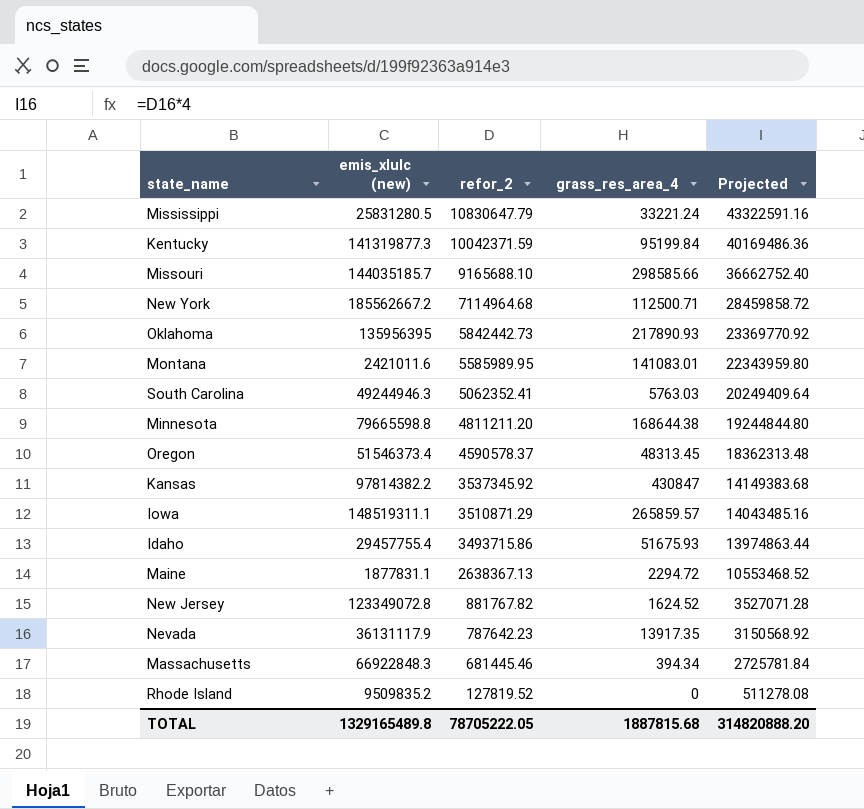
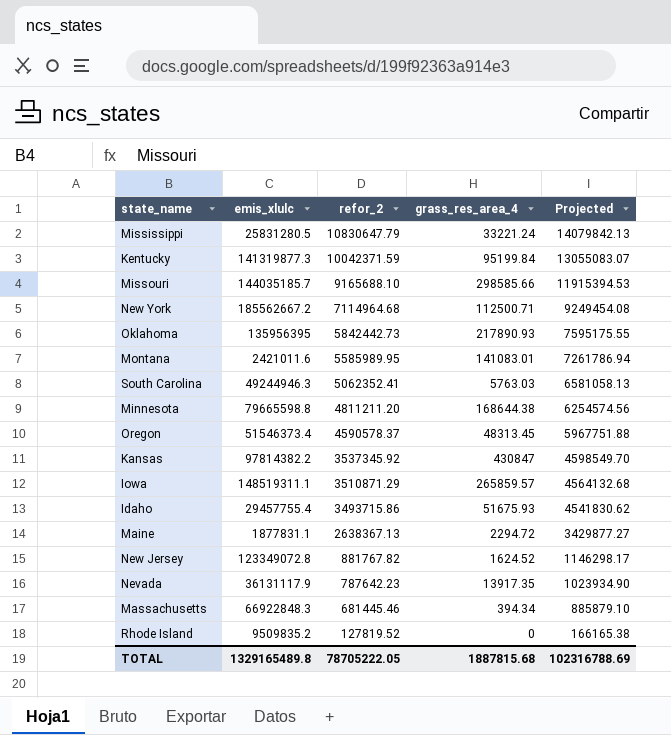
column name: emis_xlulc (new) -> emis_xlulc
column Projected | formula: [refor_2] * 4 -> [refor_2] * 1.3
TOTAL | Projected: 314820888.20 -> 102316788.69

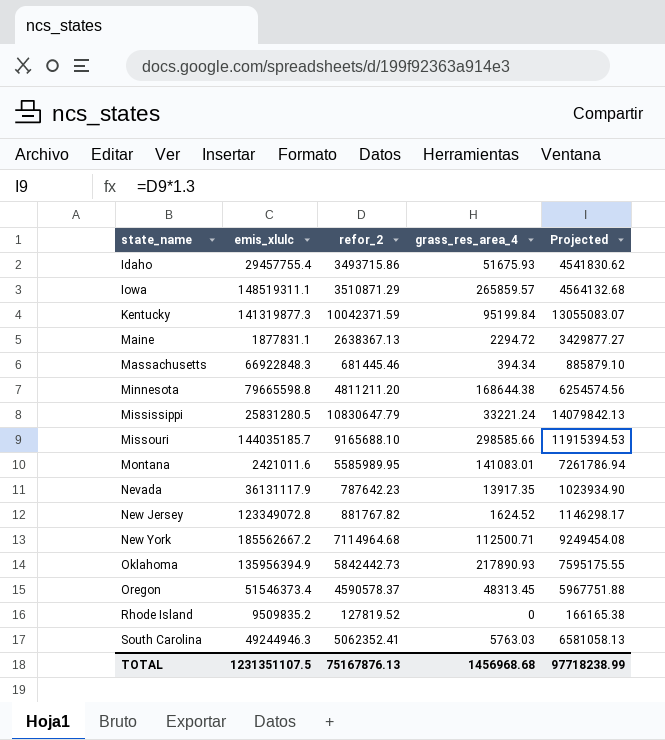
row order: refor_2 descending -> state_name ascending
row Kansas: 97814382.2 | 3537345.92 | 430847 | 4598549.70 -> none
Oklahoma | emis_xlulc: 135956395 -> 135956394.9
TOTAL | emis_xlulc: 1329165489.8 -> 1231351107.5
TOTAL | refor_2: 78705222.05 -> 75167876.13
TOTAL | grass_res_area_4: 1887815.68 -> 1456968.68
TOTAL | Projected: 102316788.69 -> 97718238.99

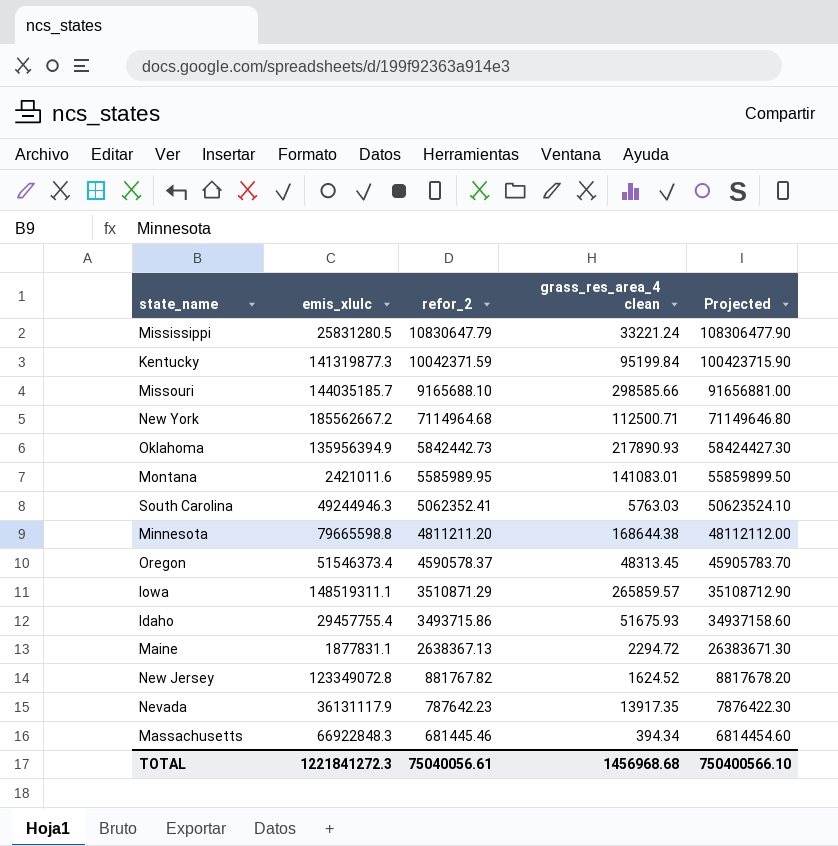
row order: state_name ascending -> refor_2 descending
column name: grass_res_area_4 -> grass_res_area_4 clean
column Projected | formula: [refor_2] * 1.3 -> [refor_2] * 10
row Rhode Island: 9509835.2 | 127819.52 | 0 | 166165.38 -> none
TOTAL | emis_xlulc: 1231351107.5 -> 1221841272.3
TOTAL | refor_2: 75167876.13 -> 75040056.61
TOTAL | Projected: 97718238.99 -> 750400566.10

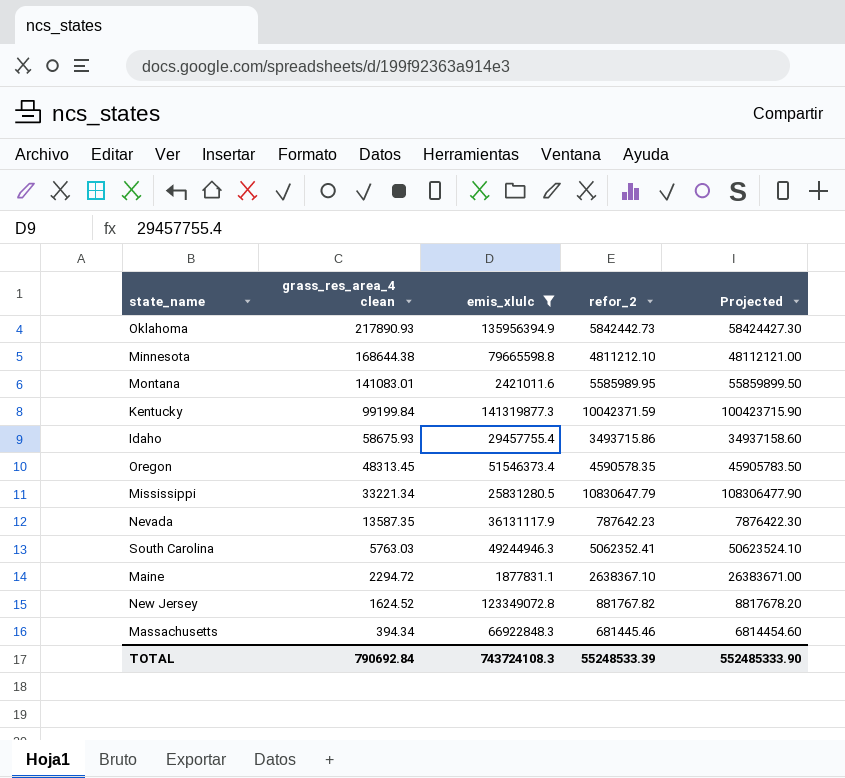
filter: none -> emis_xlulc <= 141319877.3
row order: refor_2 descending -> grass_res_area_4 clean descending
column grass_res_area_4 clean | position: 4 -> 2
Minnesota | refor_2: 4811211.20 -> 4811212.10
Minnesota | Projected: 48112112.00 -> 48112121.00
Kentucky | grass_res_area_4 clean: 95199.84 -> 99199.84
Idaho | grass_res_area_4 clean: 51675.93 -> 58675.93
Oregon | refor_2: 4590578.37 -> 4590578.35
Oregon | Projected: 45905783.70 -> 45905783.50
Mississippi | grass_res_area_4 clean: 33221.24 -> 33221.34
Nevada | grass_res_area_4 clean: 13917.35 -> 13587.35
Maine | refor_2: 2638367.13 -> 2638367.10
Maine | Projected: 26383671.30 -> 26383671.00
TOTAL | grass_res_area_4 clean: 1456968.68 -> 790692.84
TOTAL | emis_xlulc: 1221841272.3 -> 743724108.3
TOTAL | refor_2: 75040056.61 -> 55248533.39
TOTAL | Projected: 750400566.10 -> 552485333.90

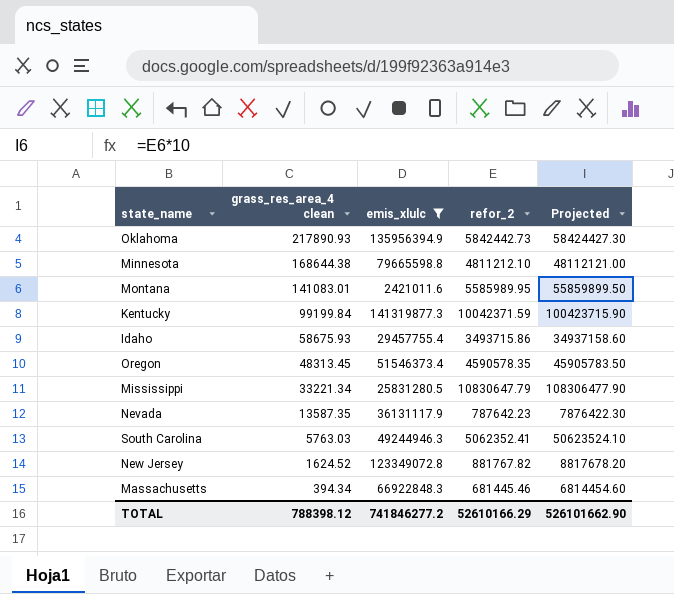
row Maine: 2294.72 | 1877831.1 | 2638367.10 | 26383671.00 -> none
TOTAL | grass_res_area_4 clean: 790692.84 -> 788398.12
TOTAL | emis_xlulc: 743724108.3 -> 741846277.2
TOTAL | refor_2: 55248533.39 -> 52610166.29
TOTAL | Projected: 552485333.90 -> 526101662.90

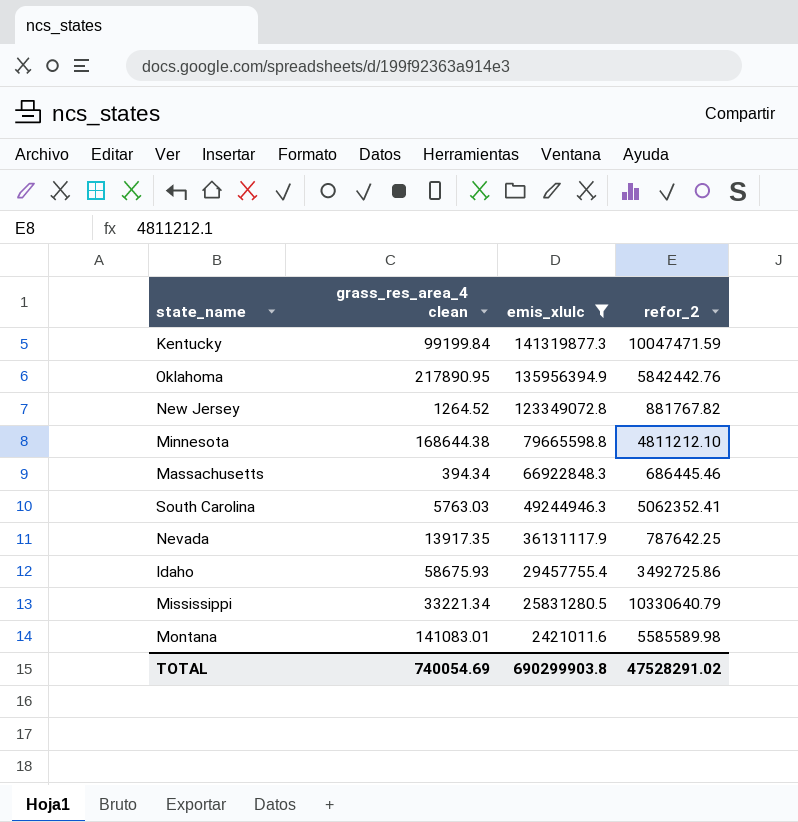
row order: grass_res_area_4 clean descending -> emis_xlulc descending
column Projected | formula: [refor_2] * 10 -> none
row Oregon: 48313.45 | 51546373.4 | 4590578.35 | 45905783.50 -> none
Kentucky | refor_2: 10042371.59 -> 10047471.59
Oklahoma | grass_res_area_4 clean: 217890.93 -> 217890.95
Oklahoma | refor_2: 5842442.73 -> 5842442.76
New Jersey | grass_res_area_4 clean: 1624.52 -> 1264.52
Massachusetts | refor_2: 681445.46 -> 686445.46
Nevada | grass_res_area_4 clean: 13587.35 -> 13917.35
Nevada | refor_2: 787642.23 -> 787642.25
Idaho | refor_2: 3493715.86 -> 3492725.86
Mississippi | refor_2: 10830647.79 -> 10330640.79
Montana | refor_2: 5585989.95 -> 5585589.98
TOTAL | grass_res_area_4 clean: 788398.12 -> 740054.69
TOTAL | emis_xlulc: 741846277.2 -> 690299903.8
TOTAL | refor_2: 52610166.29 -> 47528291.02

